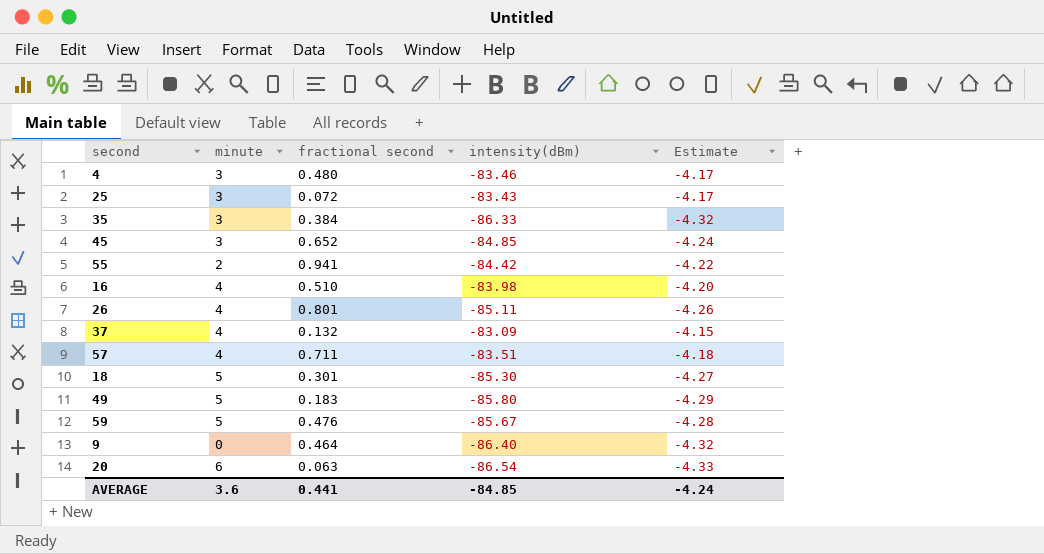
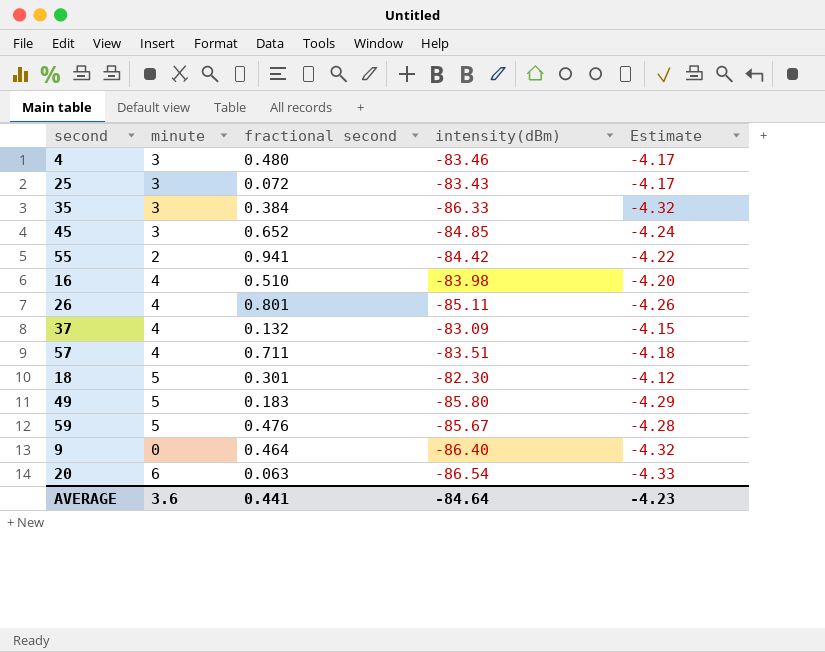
18 | intensity(dBm): -85.30 -> -82.30
18 | Estimate: -4.27 -> -4.12
AVERAGE | intensity(dBm): -84.85 -> -84.64
AVERAGE | Estimate: -4.24 -> -4.23

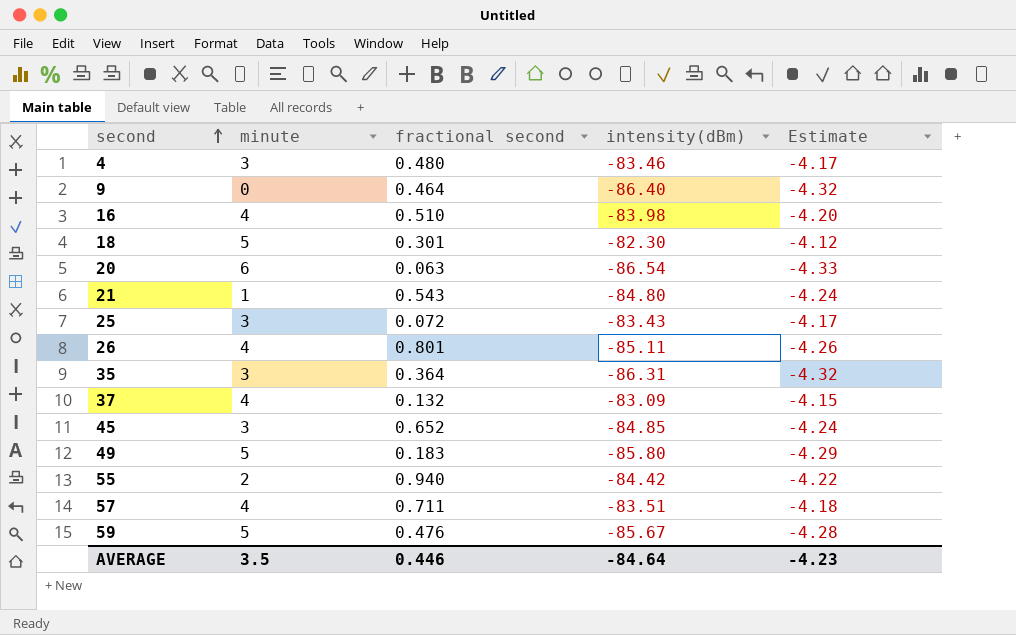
row order: none -> second ascending
row 21: none -> 1 | 0.543 | -84.80 | -4.24
35 | fractional second: 0.384 -> 0.364
35 | intensity(dBm): -86.33 -> -86.31
55 | fractional second: 0.941 -> 0.940
AVERAGE | minute: 3.6 -> 3.5
AVERAGE | fractional second: 0.441 -> 0.446

